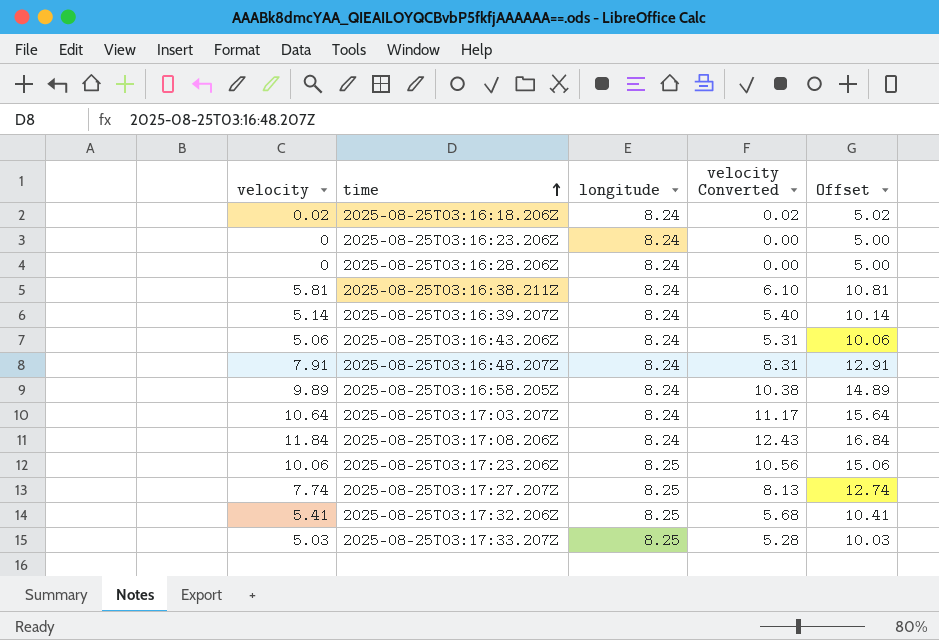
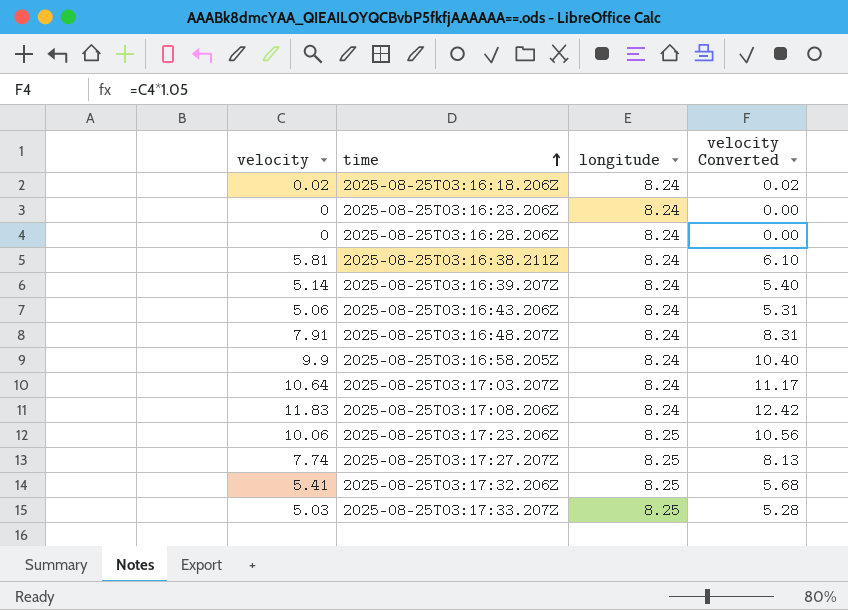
column Offset | formula: [velocity] + 5 -> none
2025-08-25T03:16:58.205Z | velocity: 9.89 -> 9.9
2025-08-25T03:16:58.205Z | velocity Converted: 10.38 -> 10.40
2025-08-25T03:17:08.206Z | velocity: 11.84 -> 11.83
2025-08-25T03:17:08.206Z | velocity Converted: 12.43 -> 12.42

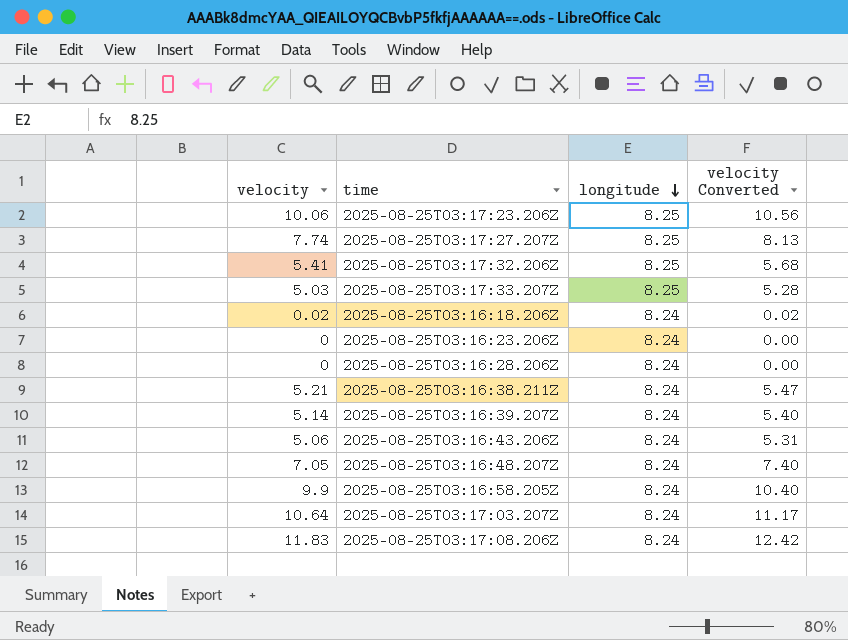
row order: time ascending -> longitude descending
2025-08-25T03:16:38.211Z | velocity: 5.81 -> 5.21
2025-08-25T03:16:38.211Z | velocity Converted: 6.10 -> 5.47
2025-08-25T03:16:48.207Z | velocity: 7.91 -> 7.05
2025-08-25T03:16:48.207Z | velocity Converted: 8.31 -> 7.40

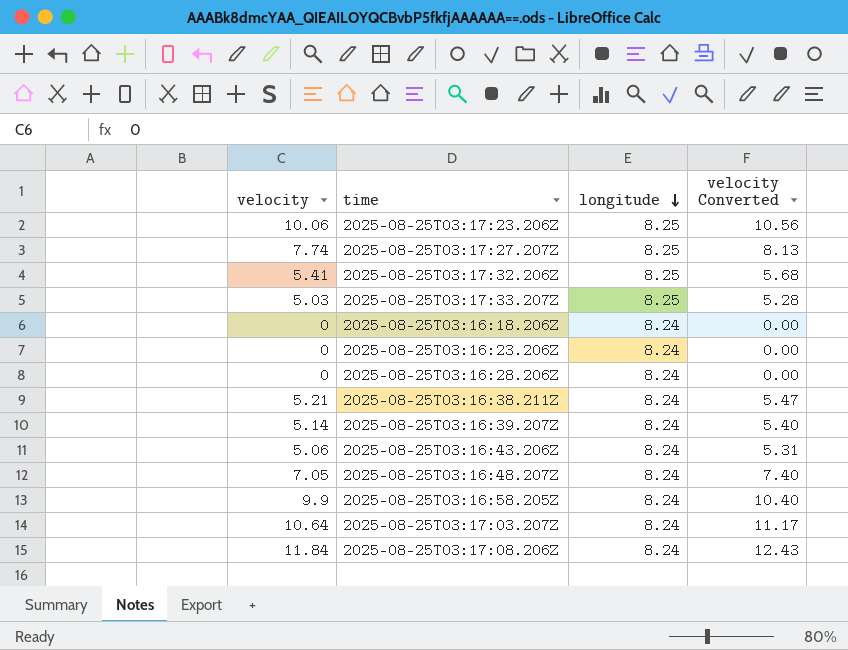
2025-08-25T03:16:18.206Z | velocity: 0.02 -> 0
2025-08-25T03:16:18.206Z | velocity Converted: 0.02 -> 0.00
2025-08-25T03:17:08.206Z | velocity: 11.83 -> 11.84
2025-08-25T03:17:08.206Z | velocity Converted: 12.42 -> 12.43

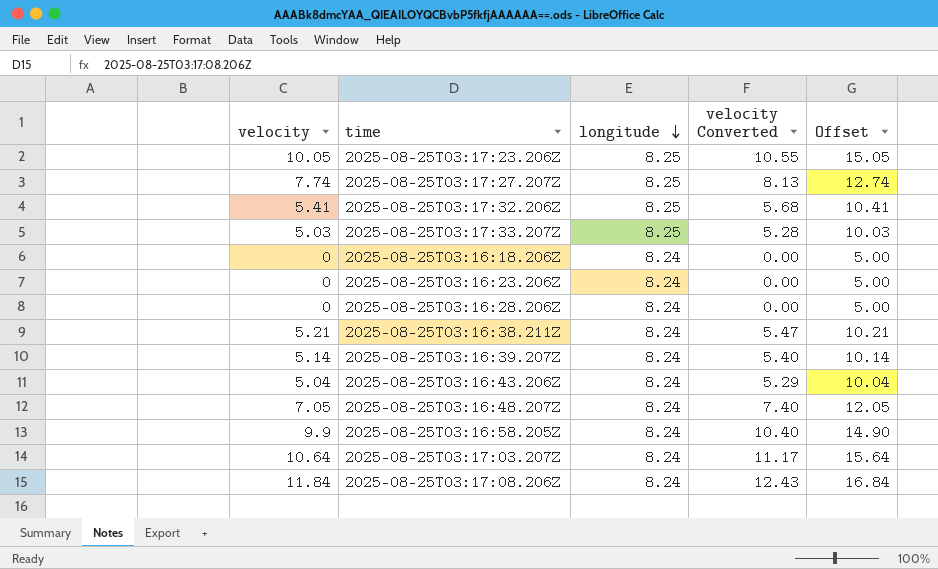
column Offset | formula: none -> [velocity] + 5
2025-08-25T03:17:23.206Z | velocity: 10.06 -> 10.05
2025-08-25T03:17:23.206Z | velocity Converted: 10.56 -> 10.55
2025-08-25T03:16:43.206Z | velocity: 5.06 -> 5.04
2025-08-25T03:16:43.206Z | velocity Converted: 5.31 -> 5.29

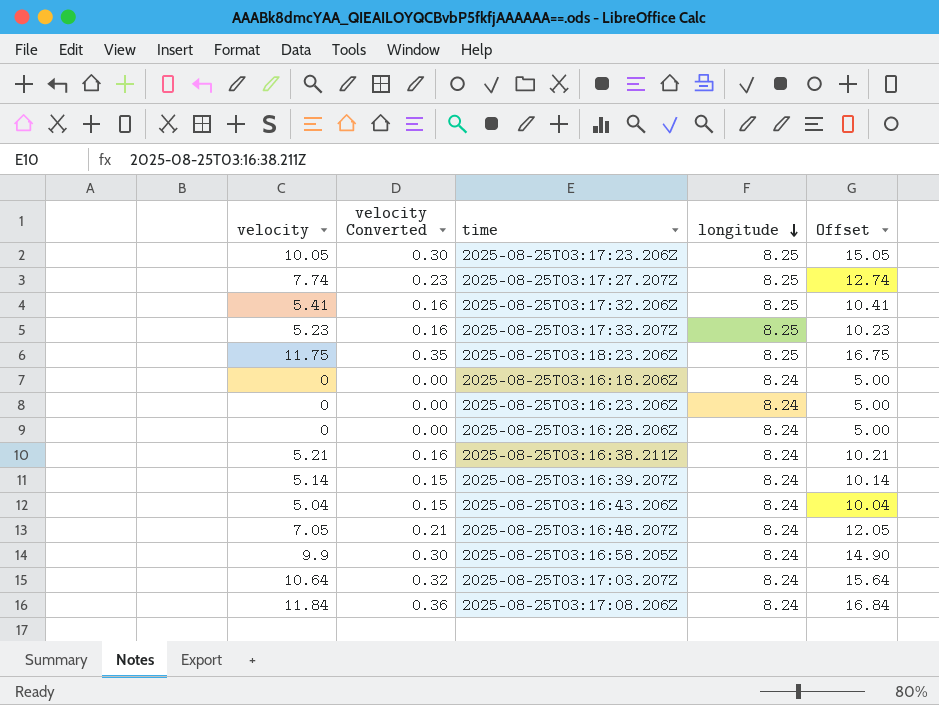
column velocity Converted | formula: [velocity] * 1.05 -> [velocity] * 0.03
column velocity Converted | position: 4 -> 2
2025-08-25T03:17:33.207Z | velocity: 5.03 -> 5.23
2025-08-25T03:17:33.207Z | Offset: 10.03 -> 10.23
row 2025-08-25T03:18:23.206Z: none -> 11.75 | 0.35 | 8.25 | 16.75

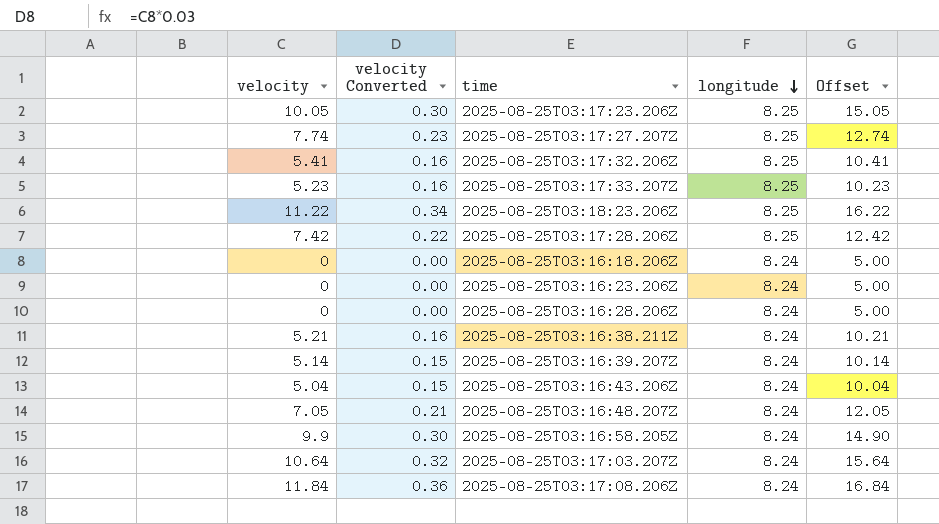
2025-08-25T03:18:23.206Z | velocity: 11.75 -> 11.22
2025-08-25T03:18:23.206Z | velocity Converted: 0.35 -> 0.34
2025-08-25T03:18:23.206Z | Offset: 16.75 -> 16.22
row 2025-08-25T03:17:28.206Z: none -> 7.42 | 0.22 | 8.25 | 12.42

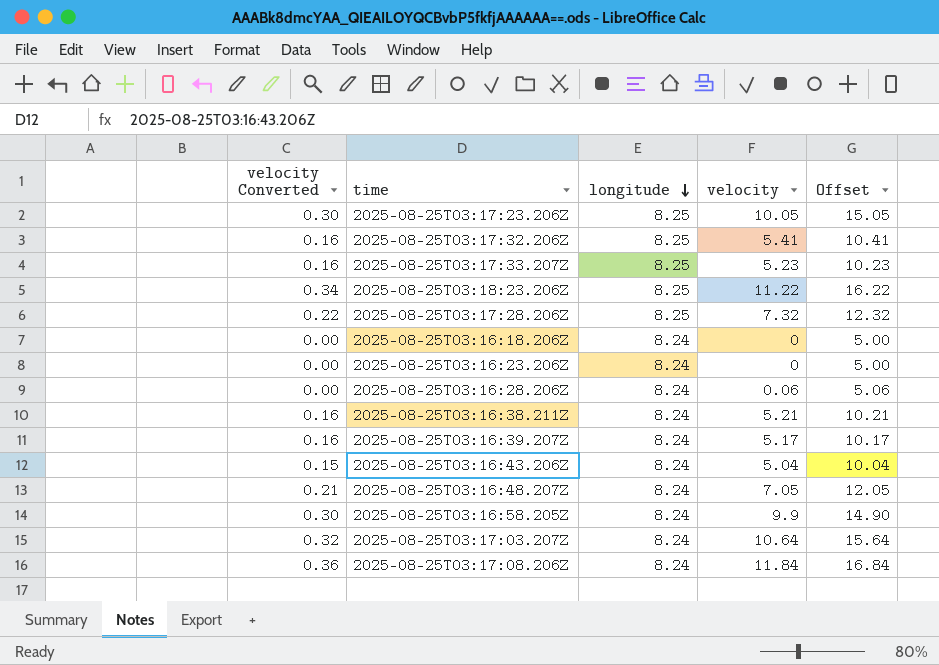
column velocity | position: 1 -> 4
row 2025-08-25T03:17:27.207Z: 7.74 | 0.23 | 8.25 | 12.74 -> none
2025-08-25T03:17:28.206Z | velocity: 7.42 -> 7.32
2025-08-25T03:17:28.206Z | Offset: 12.42 -> 12.32
2025-08-25T03:16:28.206Z | velocity: 0 -> 0.06
2025-08-25T03:16:28.206Z | Offset: 5.00 -> 5.06
2025-08-25T03:16:39.207Z | velocity Converted: 0.15 -> 0.16
2025-08-25T03:16:39.207Z | velocity: 5.14 -> 5.17
2025-08-25T03:16:39.207Z | Offset: 10.14 -> 10.17

